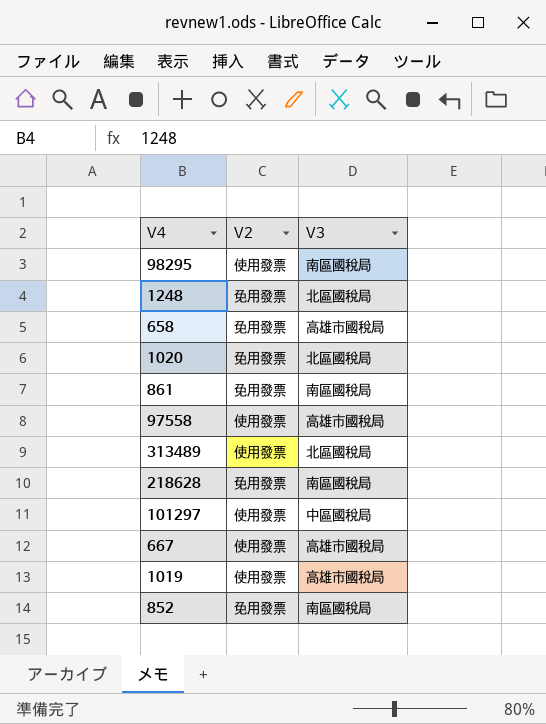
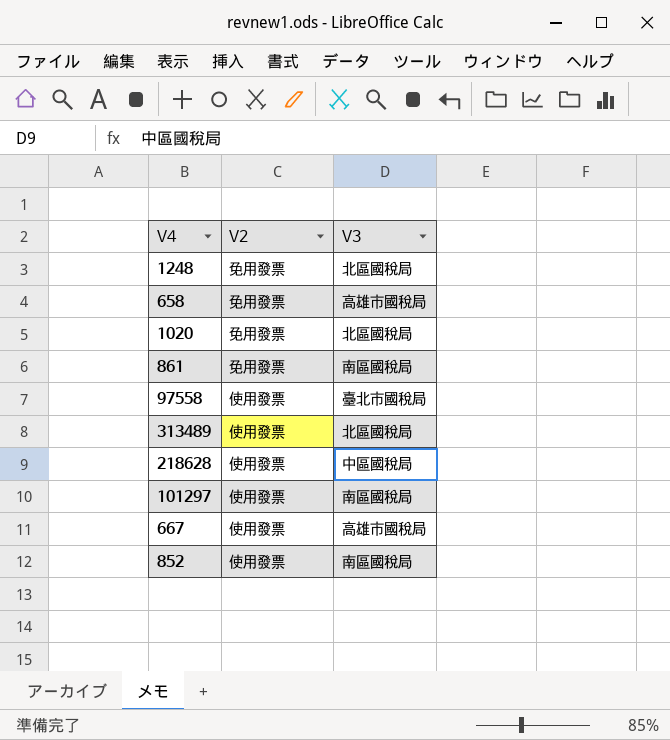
row 98295: 使用發票 | 南區國稅局 -> none
row 1019: 使用發票 | 高雄市國稅局 -> none
97558 | V3: 高雄市國稅局 -> 臺北市國稅局
218628 | V2: 免用發票 -> 使用發票
218628 | V3: 南區國稅局 -> 中區國稅局
101297 | V3: 中區國稅局 -> 南區國稅局
852 | V2: 免用發票 -> 使用發票

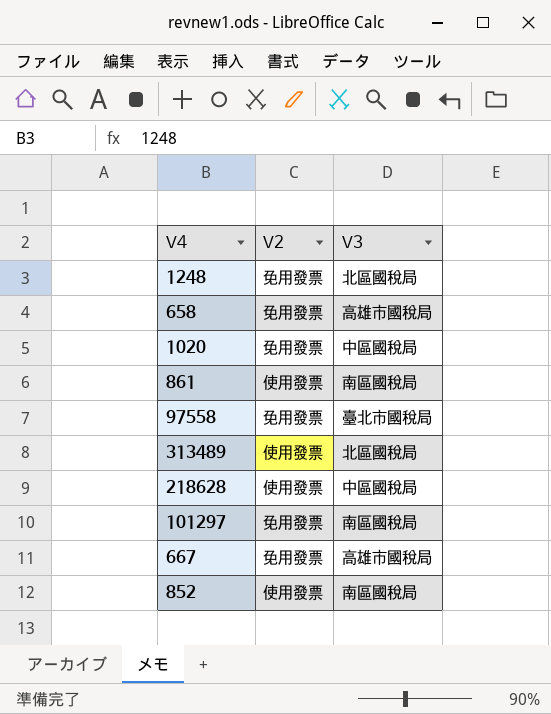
1020 | V3: 北區國稅局 -> 中區國稅局
861 | V2: 免用發票 -> 使用發票
97558 | V2: 使用發票 -> 免用發票
101297 | V2: 使用發票 -> 免用發票
667 | V2: 使用發票 -> 免用發票

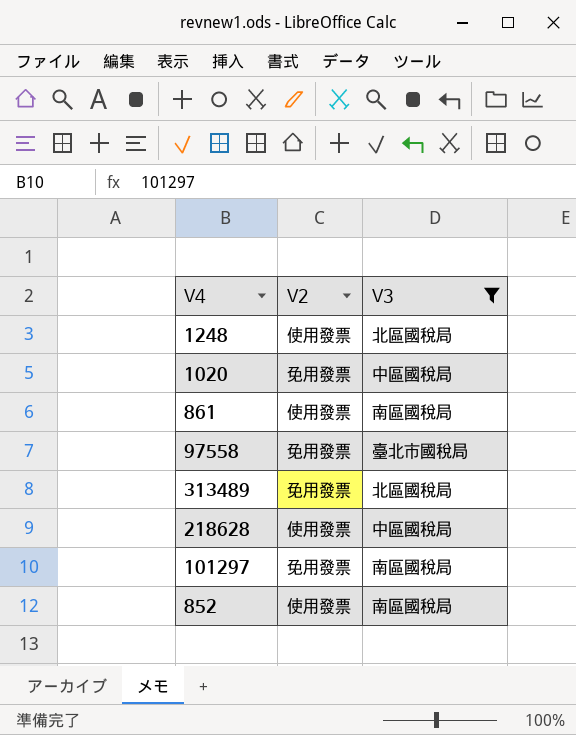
filter: none -> V3 != 高雄市國稅局
1248 | V2: 免用發票 -> 使用發票
313489 | V2: 使用發票 -> 免用發票

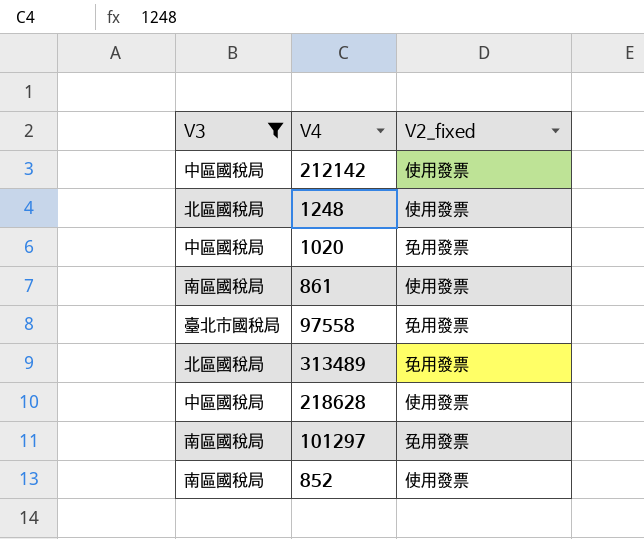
column V3 | position: 3 -> 1
column name: V2 -> V2_fixed
row 212142: none -> 中區國稅局 | 使用發票

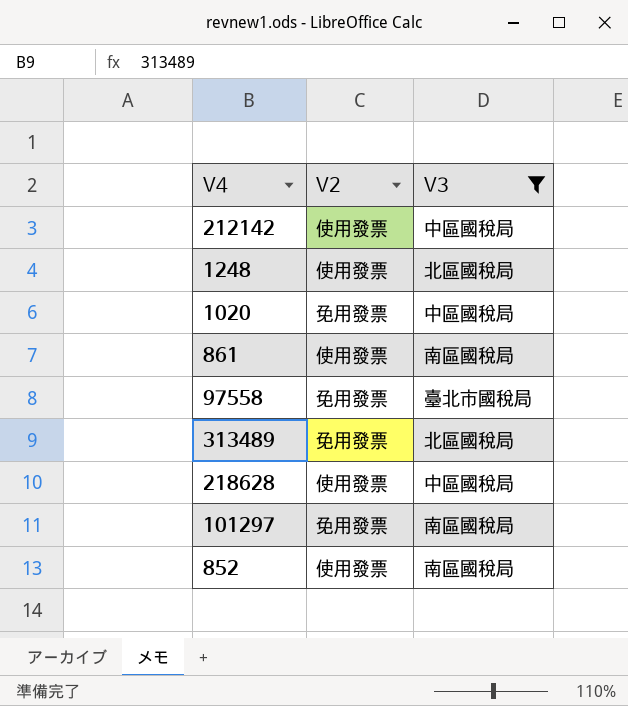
column name: V2_fixed -> V2
column V3 | position: 1 -> 3

